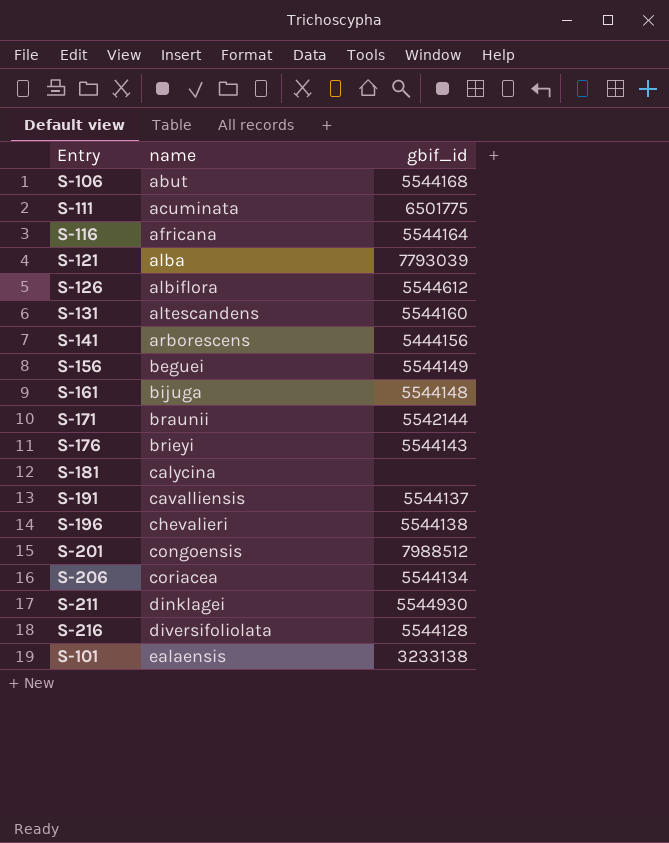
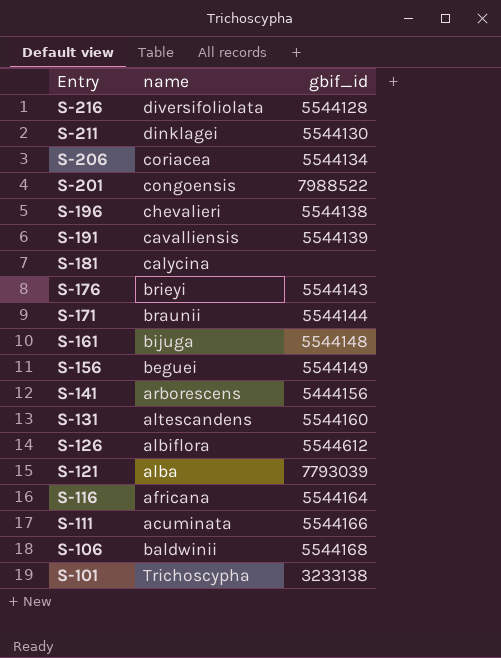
row order: name ascending -> Entry descending
S-211 | gbif_id: 5544930 -> 5544130
S-201 | gbif_id: 7988512 -> 7988522
S-191 | gbif_id: 5544137 -> 5544139
S-171 | gbif_id: 5542144 -> 5544144
S-111 | gbif_id: 6501775 -> 5544166
S-106 | name: abut -> baldwinii
S-101 | name: ealaensis -> Trichoscypha

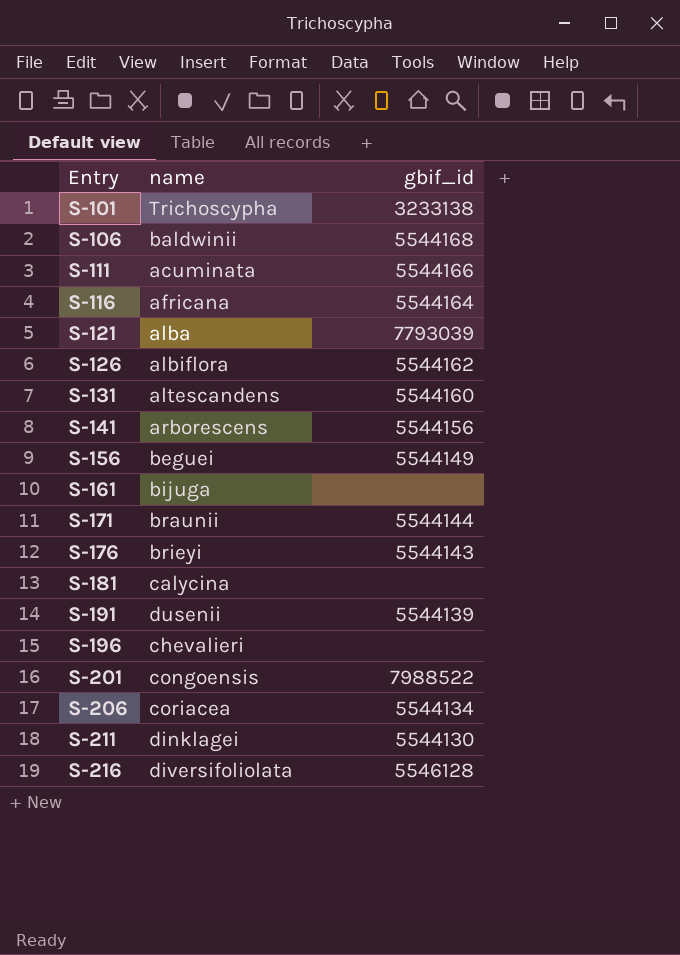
row order: Entry descending -> Entry ascending
S-126 | gbif_id: 5544612 -> 5544162
S-141 | gbif_id: 5444156 -> 5544156
S-161 | gbif_id: 5544148 -> none
S-191 | name: cavalliensis -> dusenii
S-196 | gbif_id: 5544138 -> none
S-216 | gbif_id: 5544128 -> 5546128

